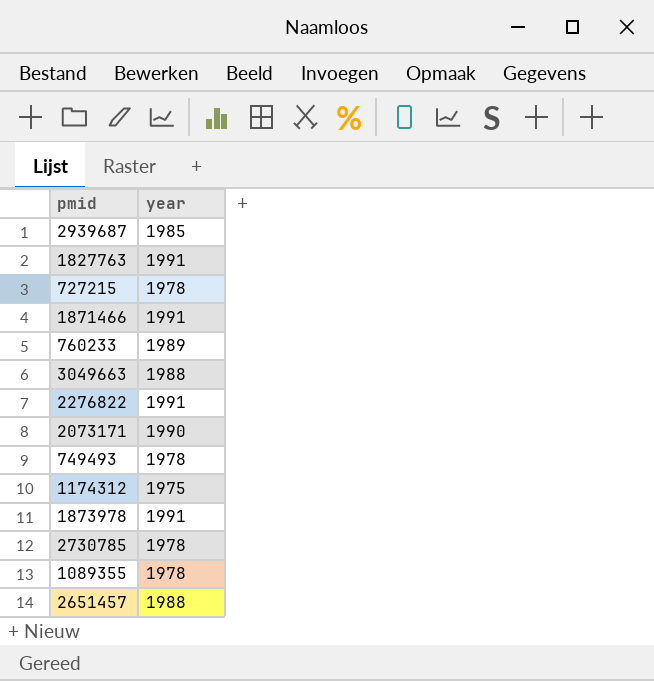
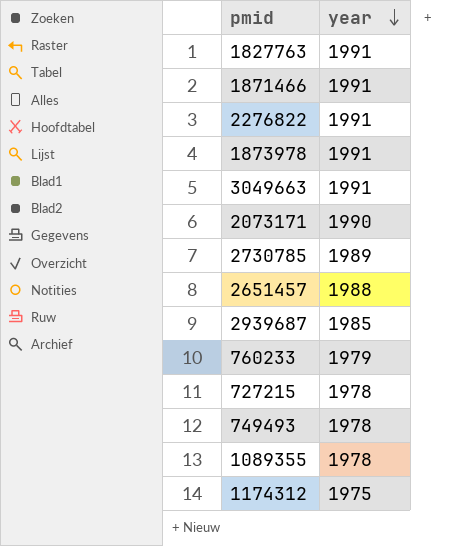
row order: none -> year descending
3049663 | year: 1988 -> 1991
2730785 | year: 1978 -> 1989
760233 | year: 1989 -> 1979

